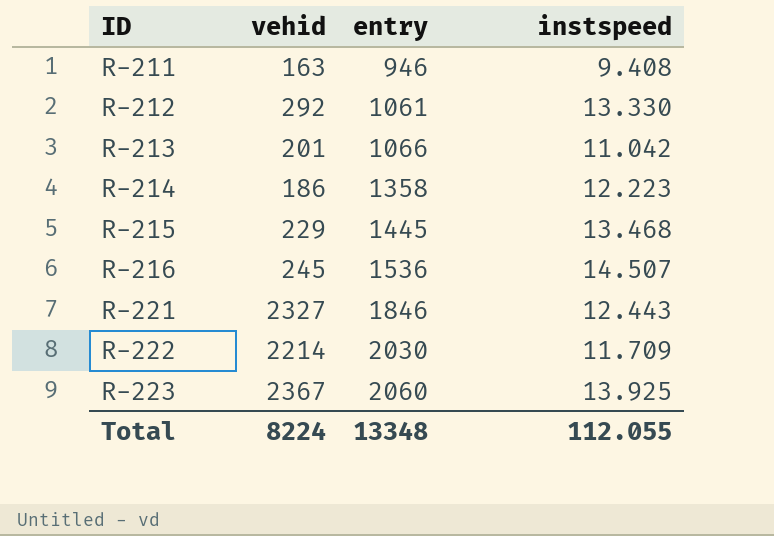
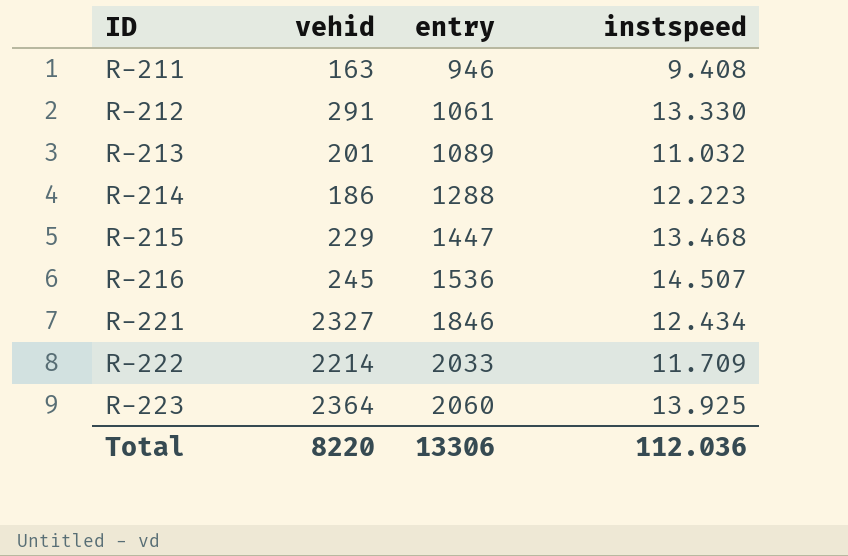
R-212 | vehid: 292 -> 291
R-213 | entry: 1066 -> 1089
R-213 | instspeed: 11.042 -> 11.032
R-214 | entry: 1358 -> 1288
R-215 | entry: 1445 -> 1447
R-221 | instspeed: 12.443 -> 12.434
R-222 | entry: 2030 -> 2033
R-223 | vehid: 2367 -> 2364
Total | vehid: 8224 -> 8220
Total | entry: 13348 -> 13306
Total | instspeed: 112.055 -> 112.036

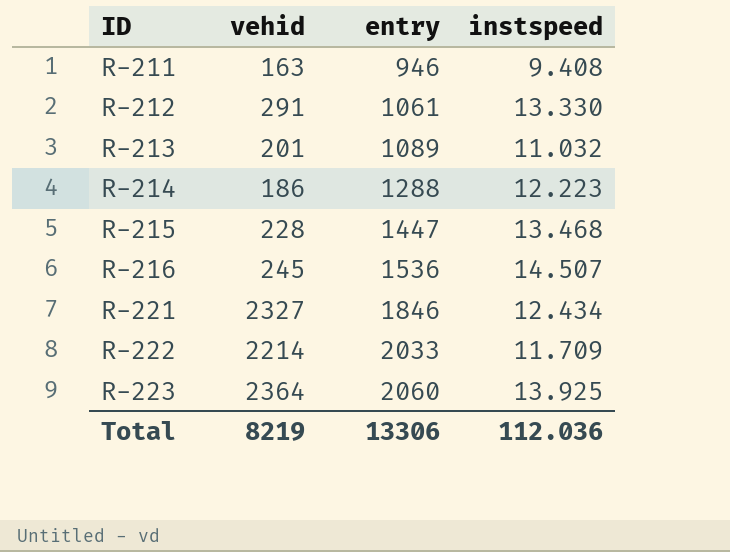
R-215 | vehid: 229 -> 228
Total | vehid: 8220 -> 8219

